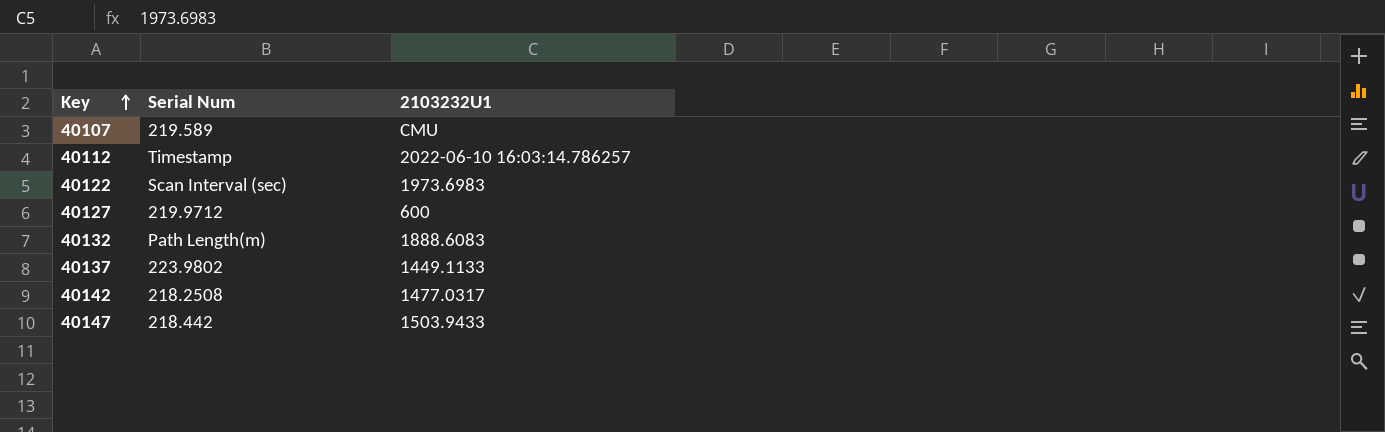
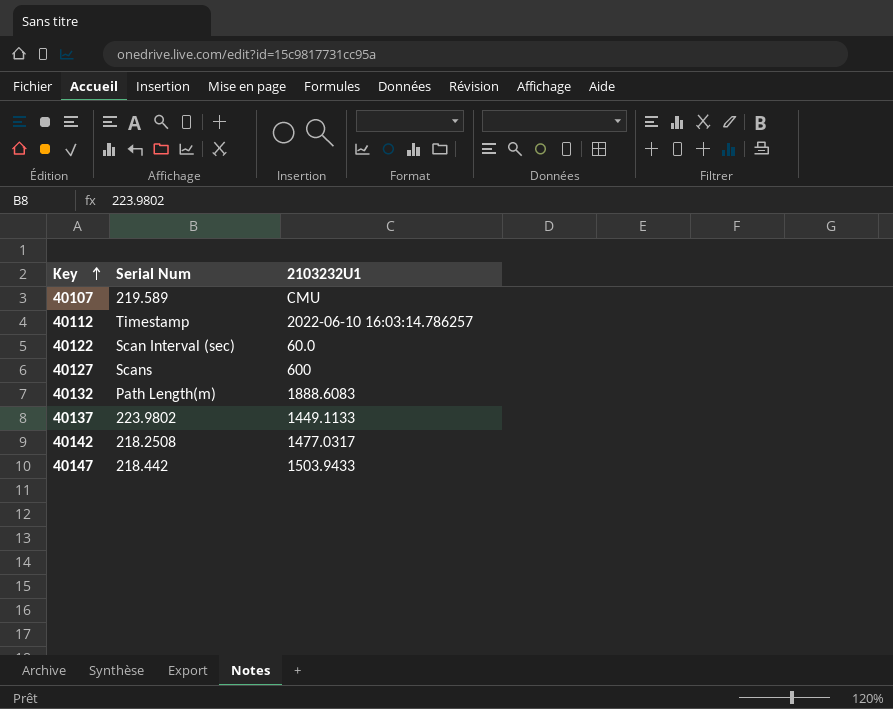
40122 | 2103232U1: 1973.6983 -> 60.0
40127 | Serial Num: 219.9712 -> Scans

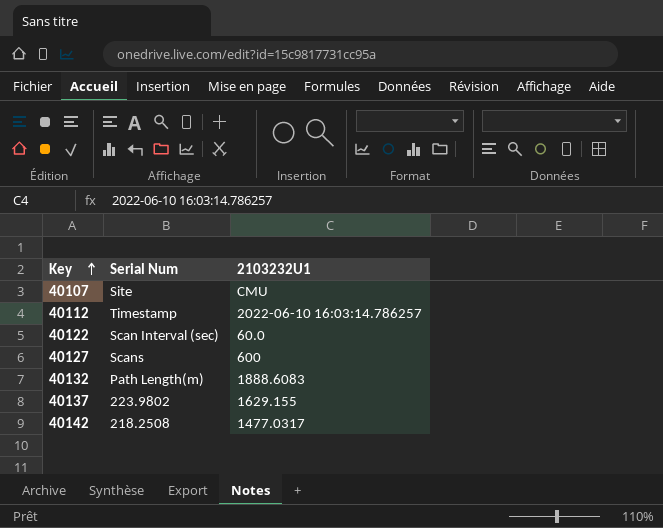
row 40147: 218.442 | 1503.9433 -> none
40107 | Serial Num: 219.589 -> Site
40137 | 2103232U1: 1449.1133 -> 1629.155

